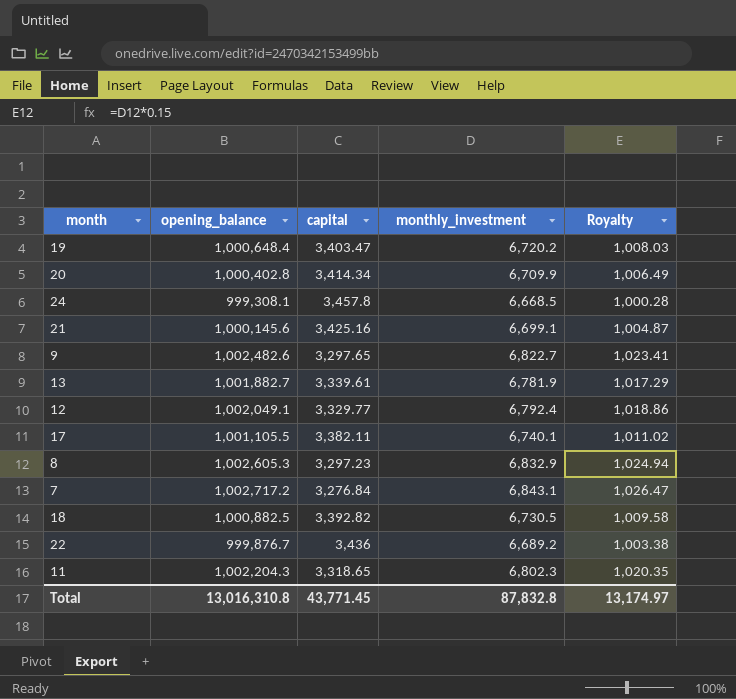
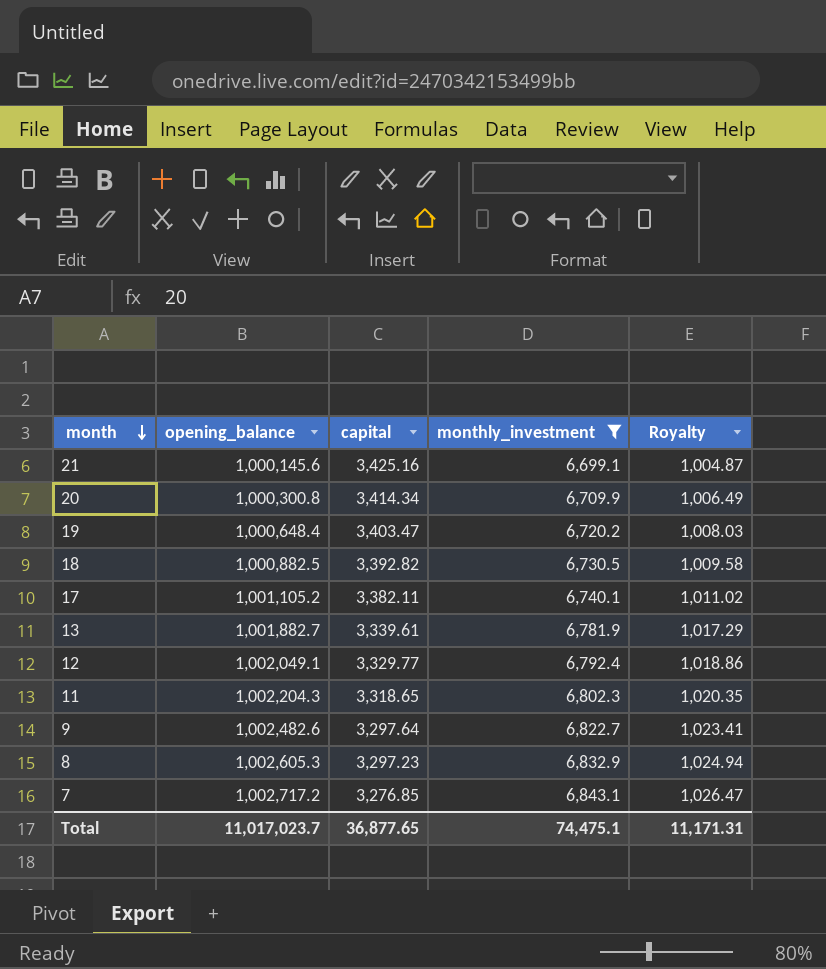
filter: none -> monthly_investment >= 6,699.1
row order: none -> month descending
20 | opening_balance: 1,000,402.8 -> 1,000,300.8
17 | opening_balance: 1,001,105.5 -> 1,001,105.2
9 | capital: 3,297.65 -> 3,297.64
7 | capital: 3,276.84 -> 3,276.85
Total | opening_balance: 13,016,310.8 -> 11,017,023.7
Total | capital: 43,771.45 -> 36,877.65
Total | monthly_investment: 87,832.8 -> 74,475.1
Total | Royalty: 13,174.97 -> 11,171.31

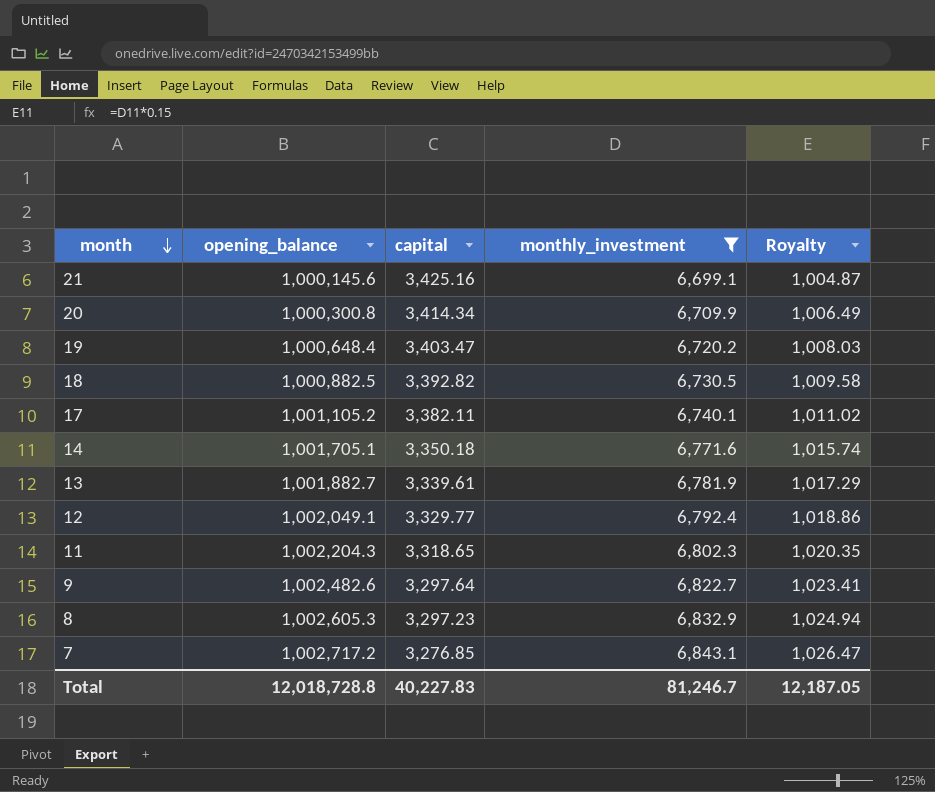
row 14: none -> 1,001,705.1 | 3,350.18 | 6,771.6 | 1,015.74
Total | opening_balance: 11,017,023.7 -> 12,018,728.8
Total | capital: 36,877.65 -> 40,227.83
Total | monthly_investment: 74,475.1 -> 81,246.7
Total | Royalty: 11,171.31 -> 12,187.05

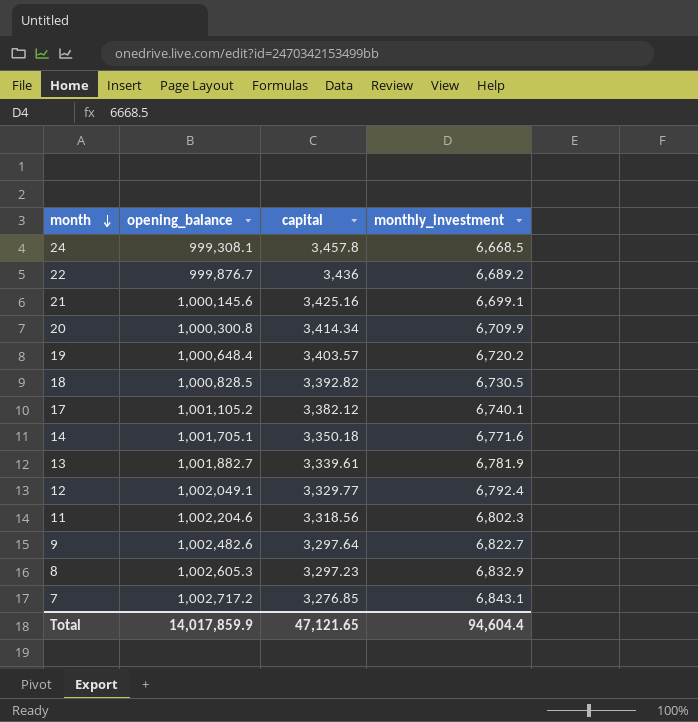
filter: monthly_investment >= 6,699.1 -> none
column Royalty | formula: [monthly_investment] * 0.15 -> none
19 | capital: 3,403.47 -> 3,403.57
18 | opening_balance: 1,000,882.5 -> 1,000,828.5
17 | capital: 3,382.11 -> 3,382.12
11 | opening_balance: 1,002,204.3 -> 1,002,204.6
11 | capital: 3,318.65 -> 3,318.56
Total | opening_balance: 12,018,728.8 -> 14,017,859.9
Total | capital: 40,227.83 -> 47,121.65
Total | monthly_investment: 81,246.7 -> 94,604.4

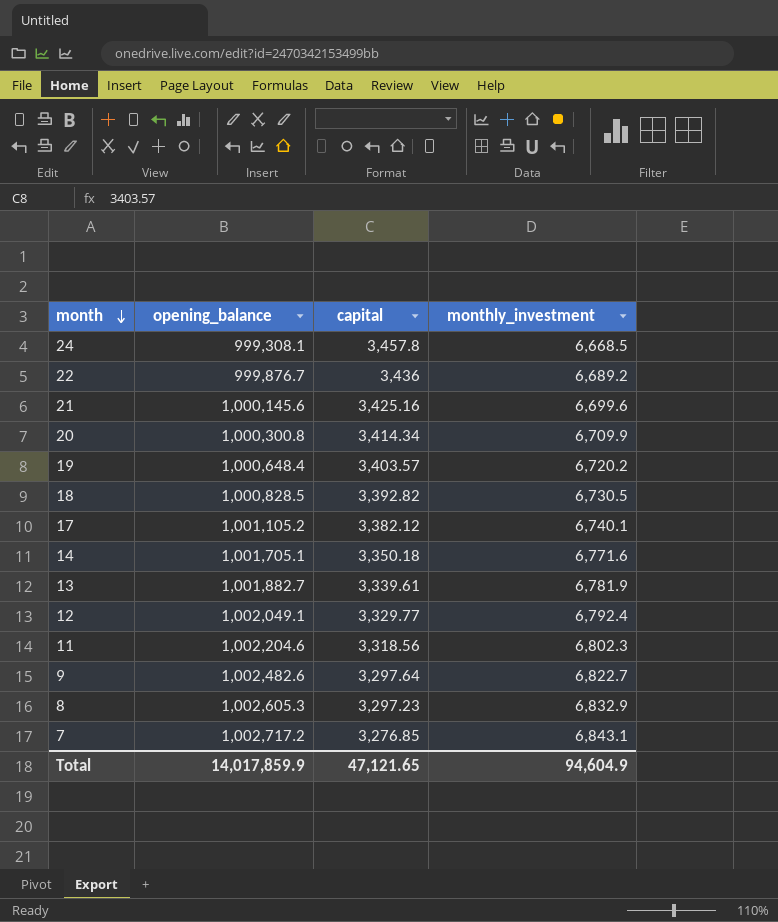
21 | monthly_investment: 6,699.1 -> 6,699.6
Total | monthly_investment: 94,604.4 -> 94,604.9

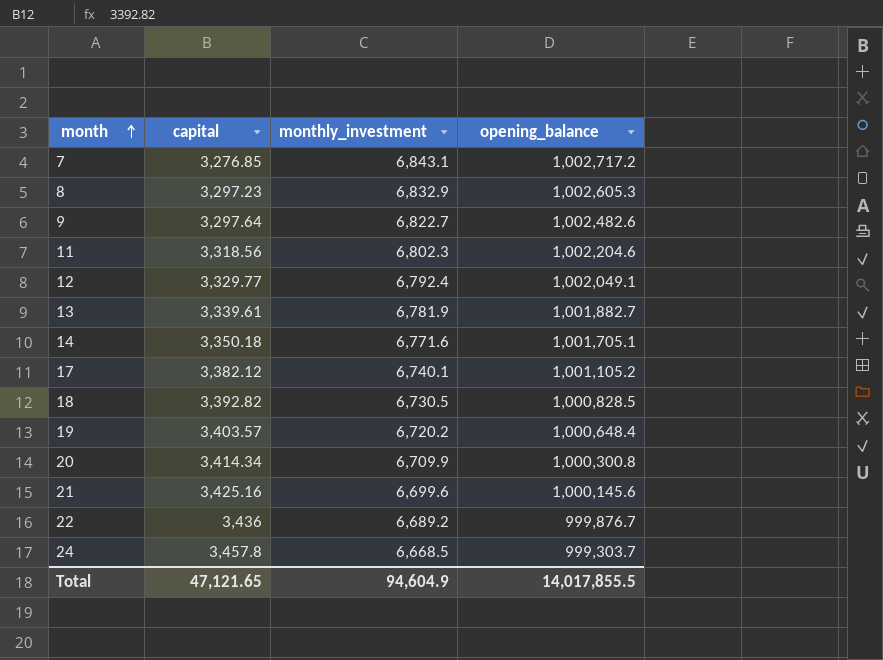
row order: month descending -> month ascending
column opening_balance | position: 2 -> 4
24 | opening_balance: 999,308.1 -> 999,303.7
Total | opening_balance: 14,017,859.9 -> 14,017,855.5

